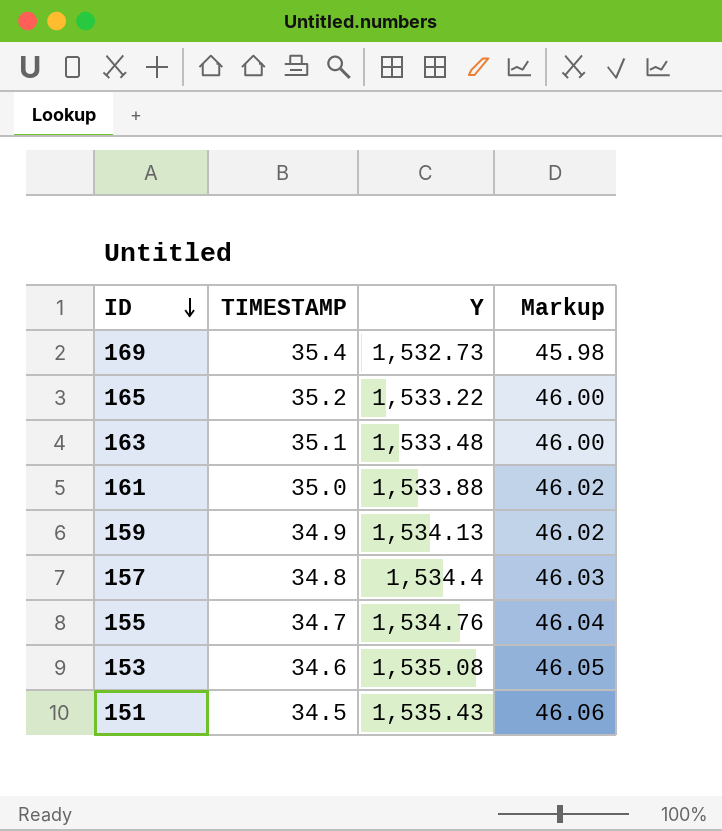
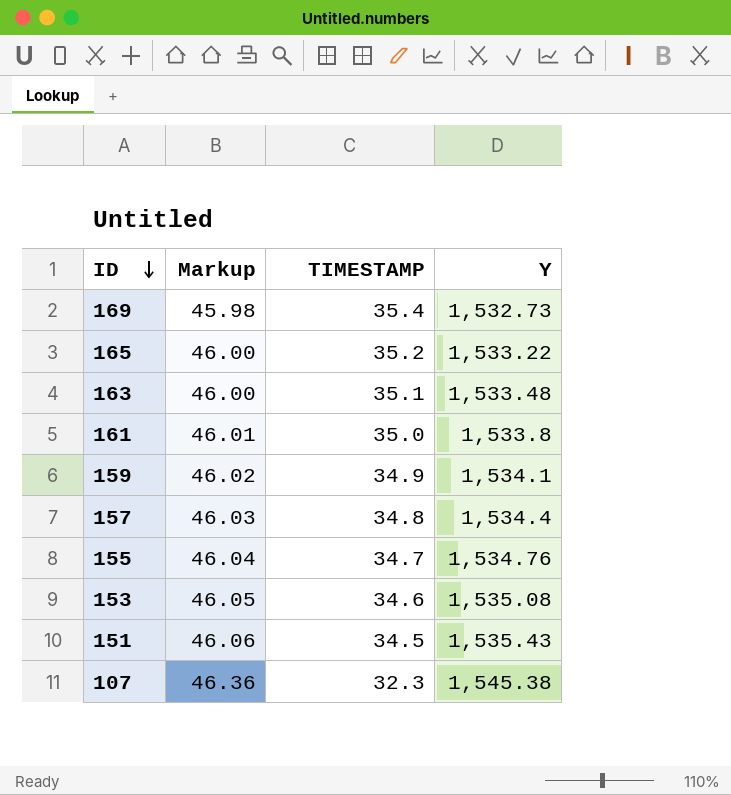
column Markup | position: 4 -> 2
161 | Markup: 46.02 -> 46.01
161 | Y: 1,533.88 -> 1,533.8
159 | Y: 1,534.13 -> 1,534.1
row 107: none -> 46.36 | 32.3 | 1,545.38

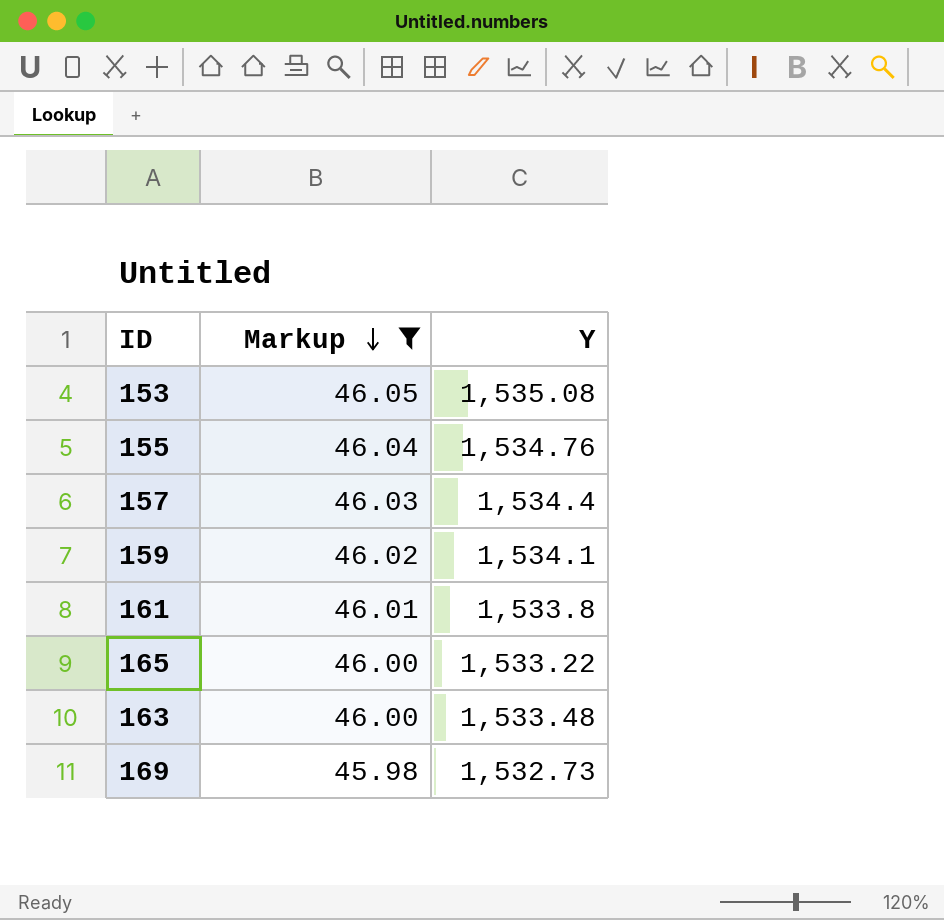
filter: none -> Markup <= 46.05
row order: ID descending -> Markup descending
column TIMESTAMP | position: 3 -> none

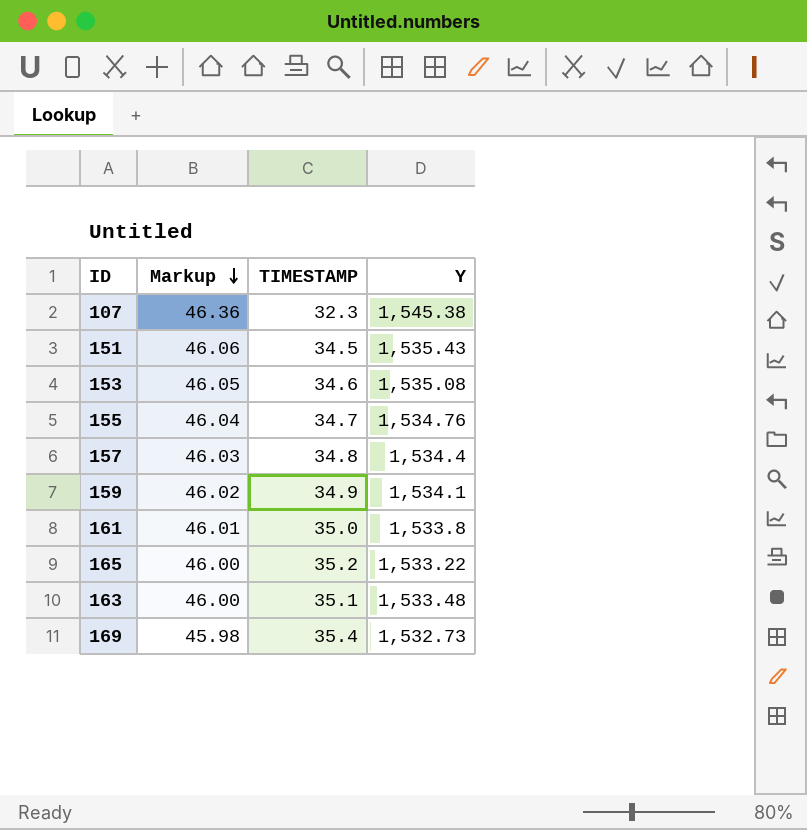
filter: Markup <= 46.05 -> none
column TIMESTAMP | position: none -> 3

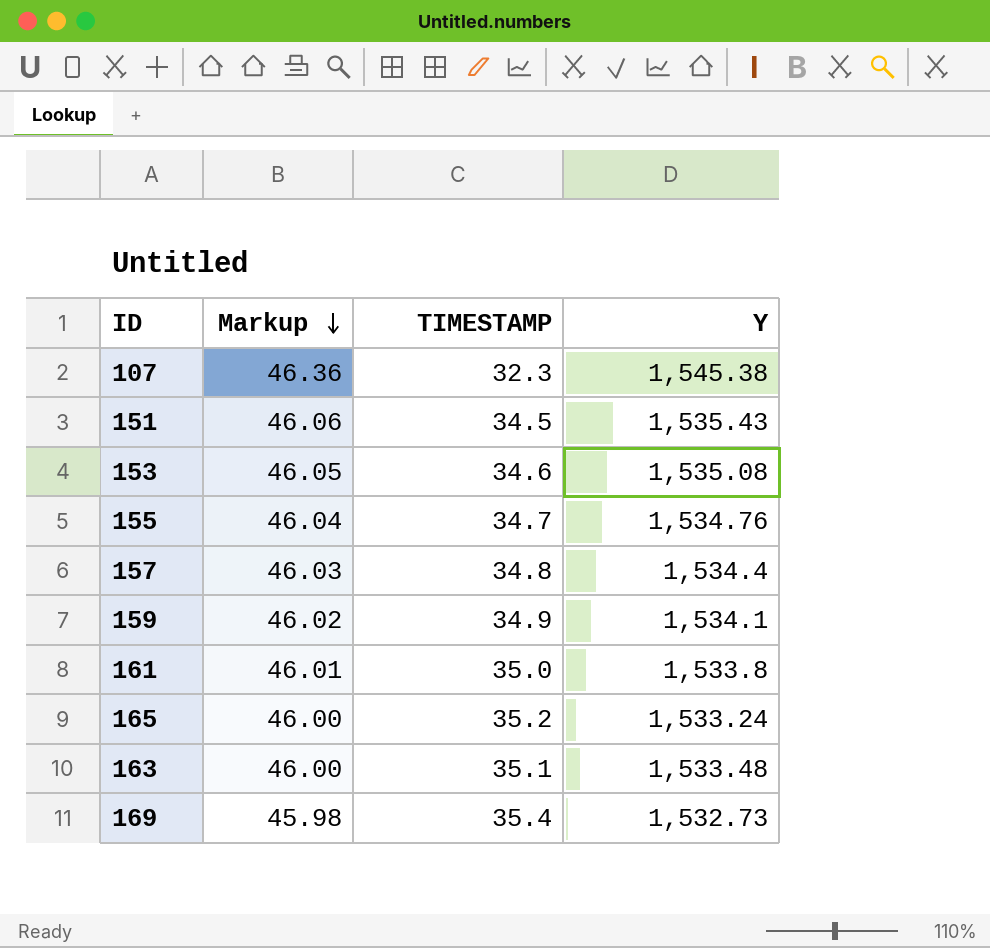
165 | Y: 1,533.22 -> 1,533.24

